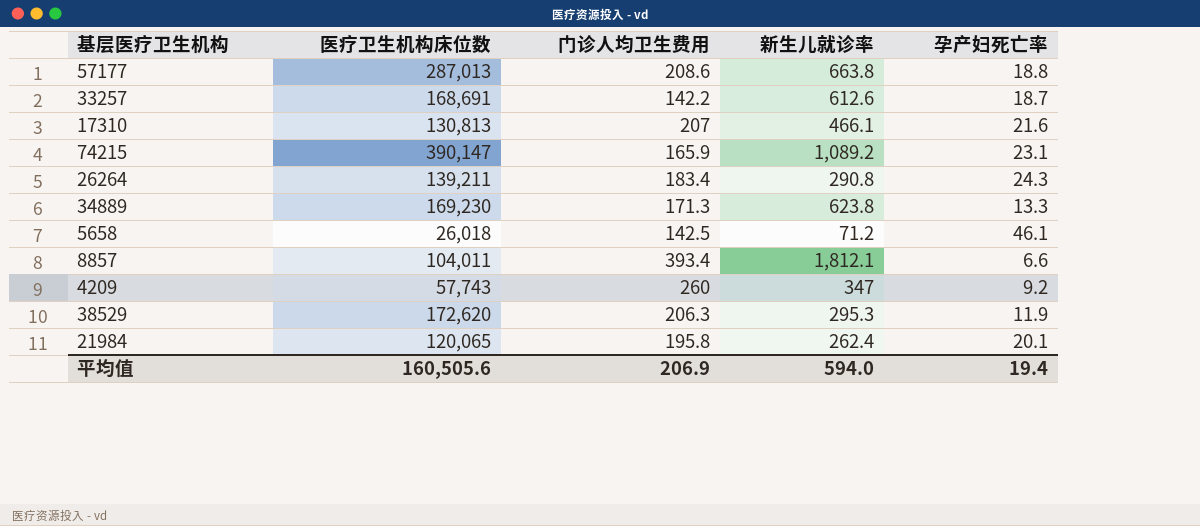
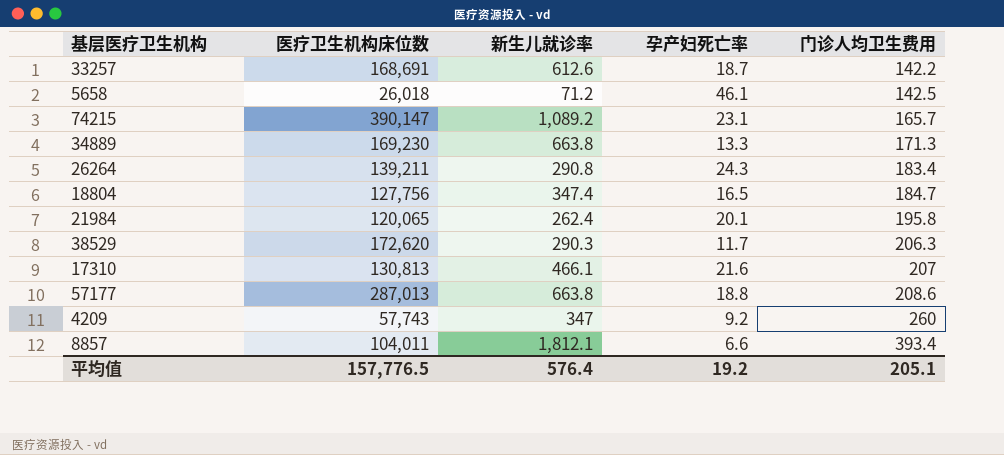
row order: none -> 门诊人均卫生费用 ascending
column 门诊人均卫生费用 | position: 3 -> 5
74215 | 门诊人均卫生费用: 165.9 -> 165.7
34889 | 新生儿就诊率: 623.8 -> 663.8
row 18804: none -> 127,756 | 347.4 | 16.5 | 184.7
38529 | 新生儿就诊率: 295.3 -> 290.3
38529 | 孕产妇死亡率: 11.9 -> 11.7
平均值 | 医疗卫生机构床位数: 160,505.6 -> 157,776.5
平均值 | 新生儿就诊率: 594.0 -> 576.4
平均值 | 孕产妇死亡率: 19.4 -> 19.2
平均值 | 门诊人均卫生费用: 206.9 -> 205.1

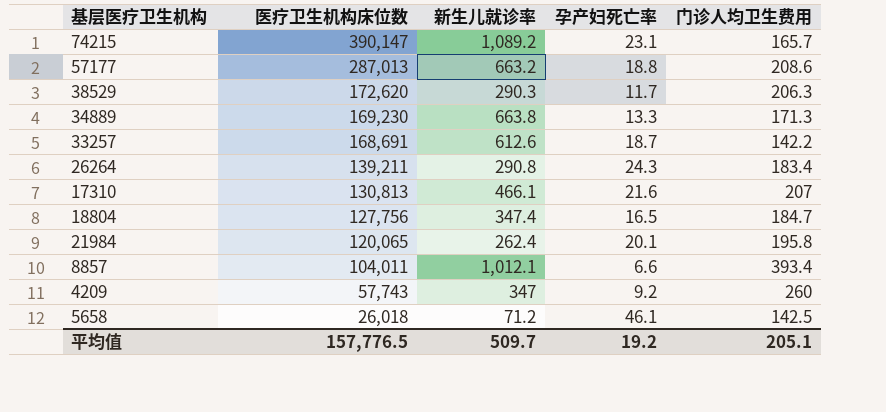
row order: 门诊人均卫生费用 ascending -> 医疗卫生机构床位数 descending
57177 | 新生儿就诊率: 663.8 -> 663.2
8857 | 新生儿就诊率: 1,812.1 -> 1,012.1
平均值 | 新生儿就诊率: 576.4 -> 509.7

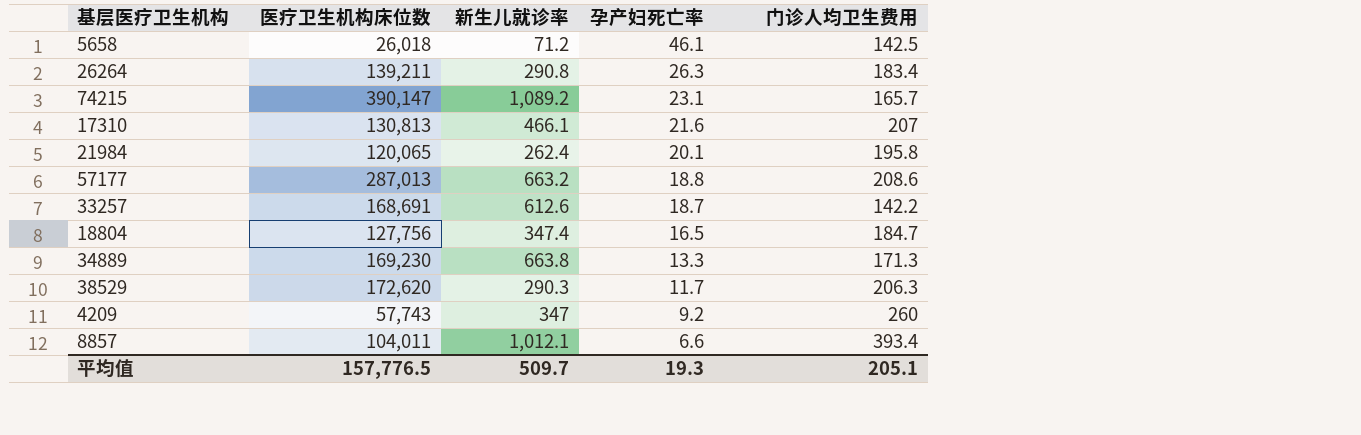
row order: 医疗卫生机构床位数 descending -> 孕产妇死亡率 descending
26264 | 孕产妇死亡率: 24.3 -> 26.3
平均值 | 孕产妇死亡率: 19.2 -> 19.3

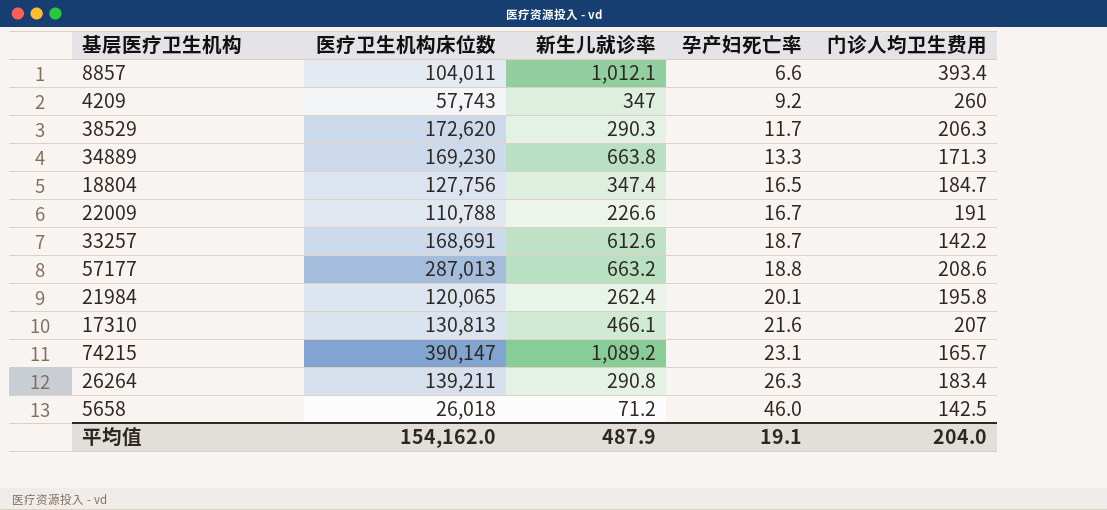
row order: 孕产妇死亡率 descending -> 孕产妇死亡率 ascending
row 22009: none -> 110,788 | 226.6 | 16.7 | 191
5658 | 孕产妇死亡率: 46.1 -> 46.0
平均值 | 医疗卫生机构床位数: 157,776.5 -> 154,162.0
平均值 | 新生儿就诊率: 509.7 -> 487.9
平均值 | 孕产妇死亡率: 19.3 -> 19.1
平均值 | 门诊人均卫生费用: 205.1 -> 204.0

